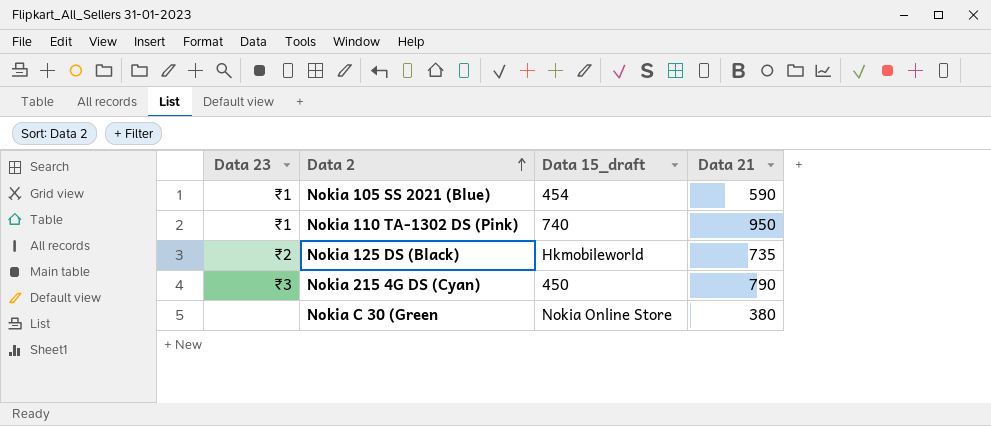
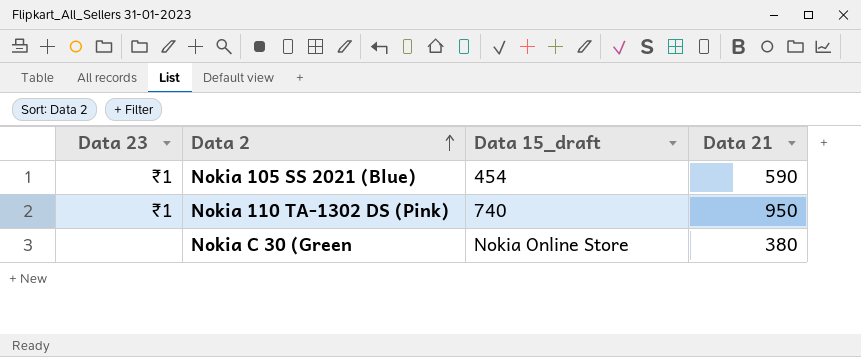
row Nokia 125 DS (Black): ₹2 | Hkmobileworld | 735 -> none
row Nokia 215 4G DS (Cyan): ₹3 | 450 | 790 -> none

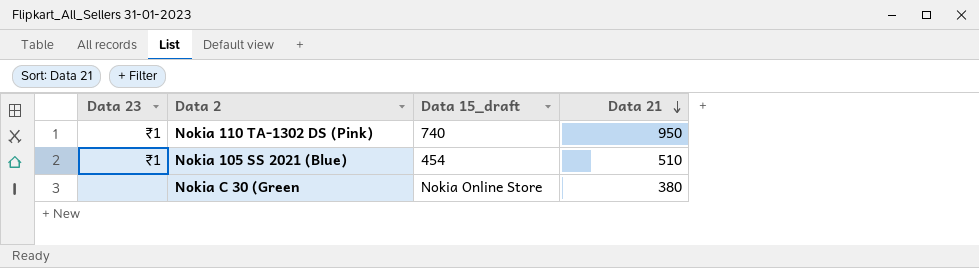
row order: Data 2 ascending -> Data 21 descending
Nokia 105 SS 2021 (Blue) | Data 21: 590 -> 510

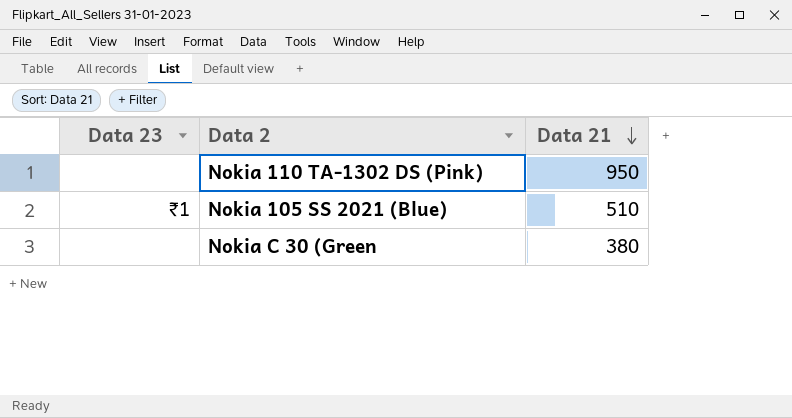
column Data 15_draft | position: 3 -> none
Nokia 110 TA-1302 DS (Pink) | Data 23: ₹1 -> none

